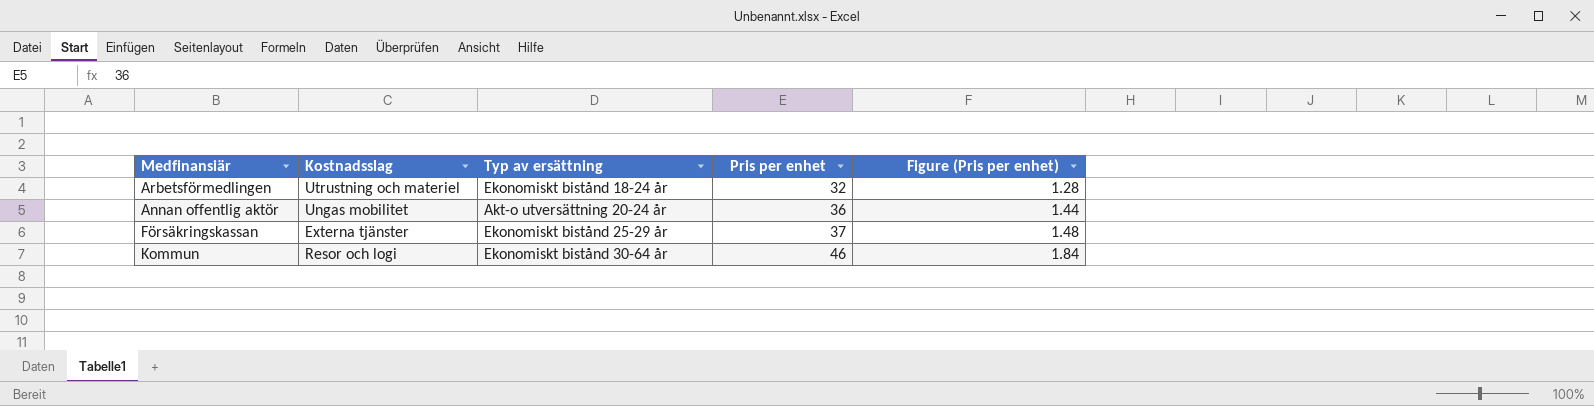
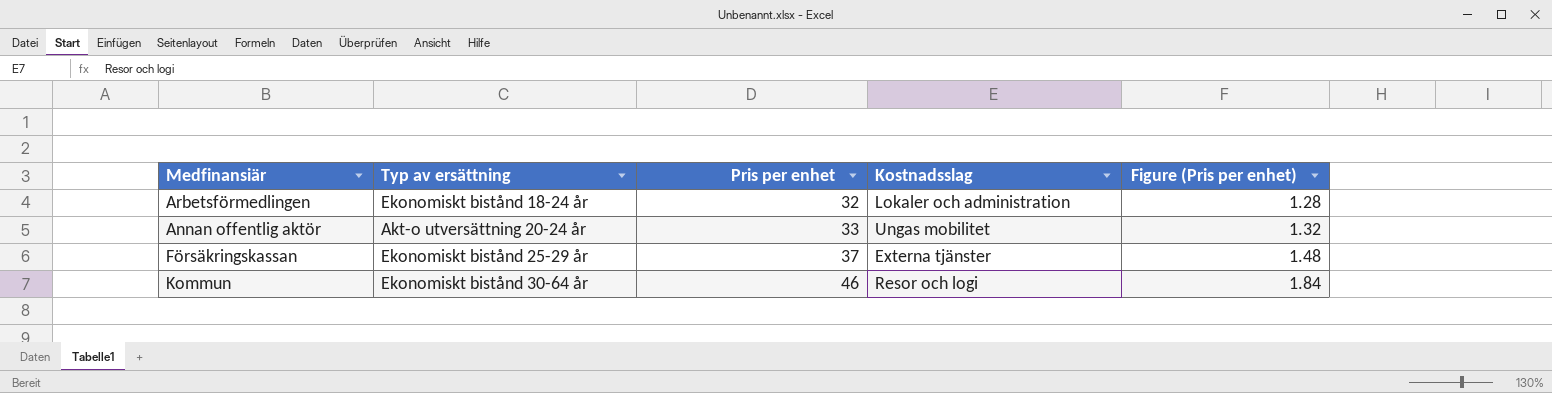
column Kostnadsslag | position: 2 -> 4
Arbetsförmedlingen | Kostnadsslag: Utrustning och materiel -> Lokaler och administration
Annan offentlig aktör | Pris per enhet: 36 -> 33
Annan offentlig aktör | Figure (Pris per enhet): 1.44 -> 1.32

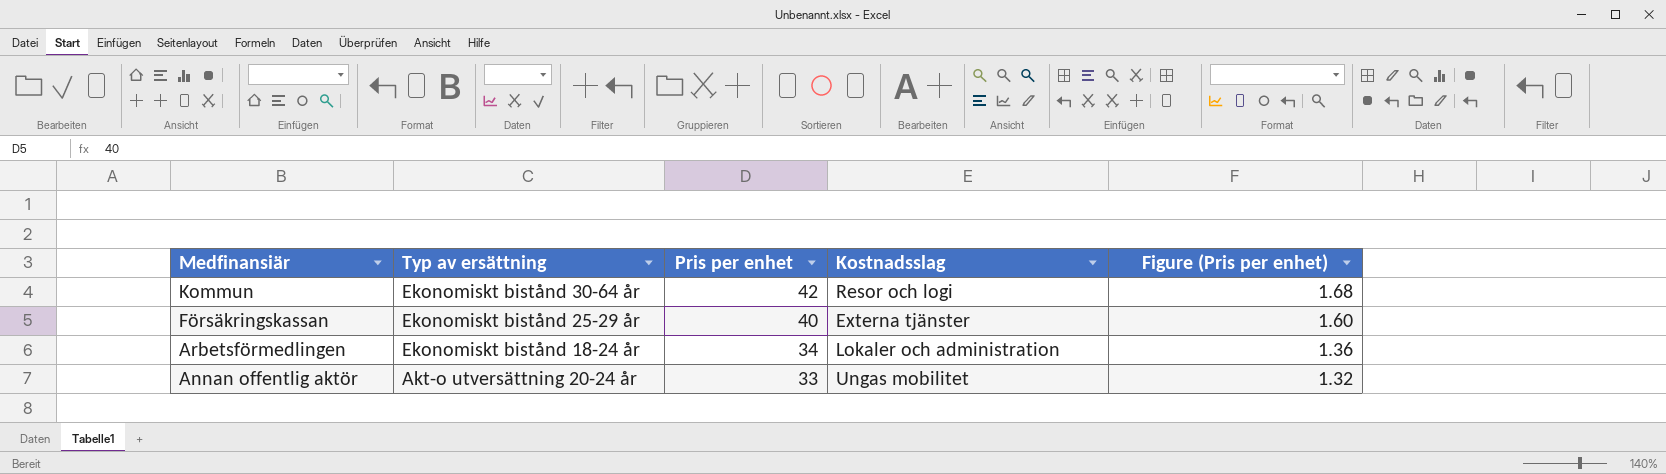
row order: Pris per enhet ascending -> Medfinansiär descending
Kommun | Pris per enhet: 46 -> 42
Kommun | Figure (Pris per enhet): 1.84 -> 1.68
Försäkringskassan | Pris per enhet: 37 -> 40
Försäkringskassan | Figure (Pris per enhet): 1.48 -> 1.60
Arbetsförmedlingen | Pris per enhet: 32 -> 34
Arbetsförmedlingen | Figure (Pris per enhet): 1.28 -> 1.36

